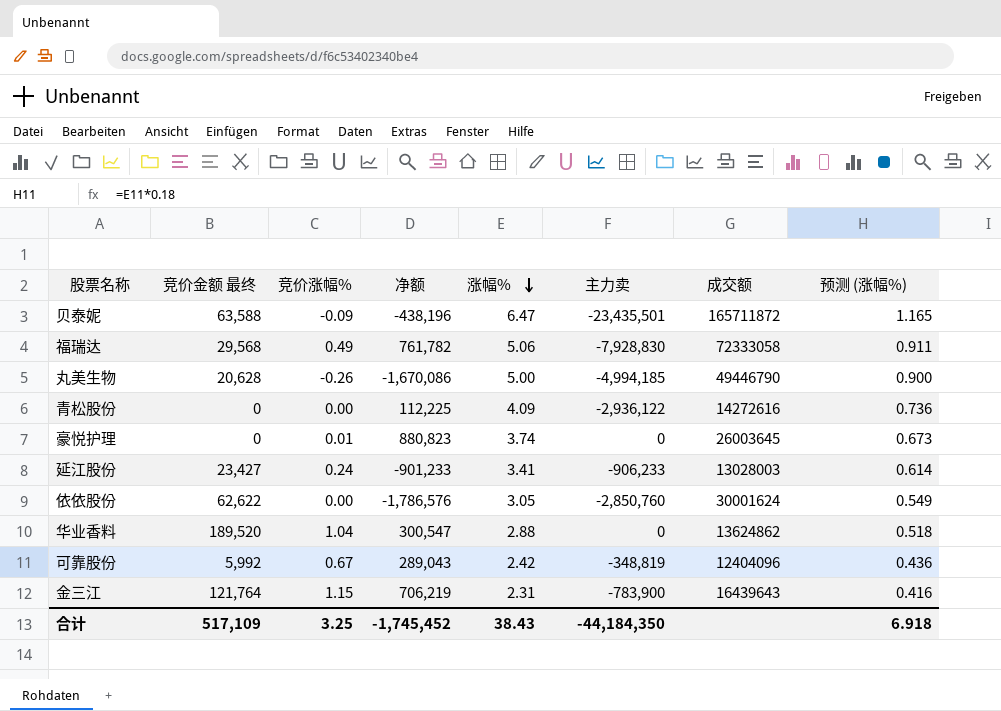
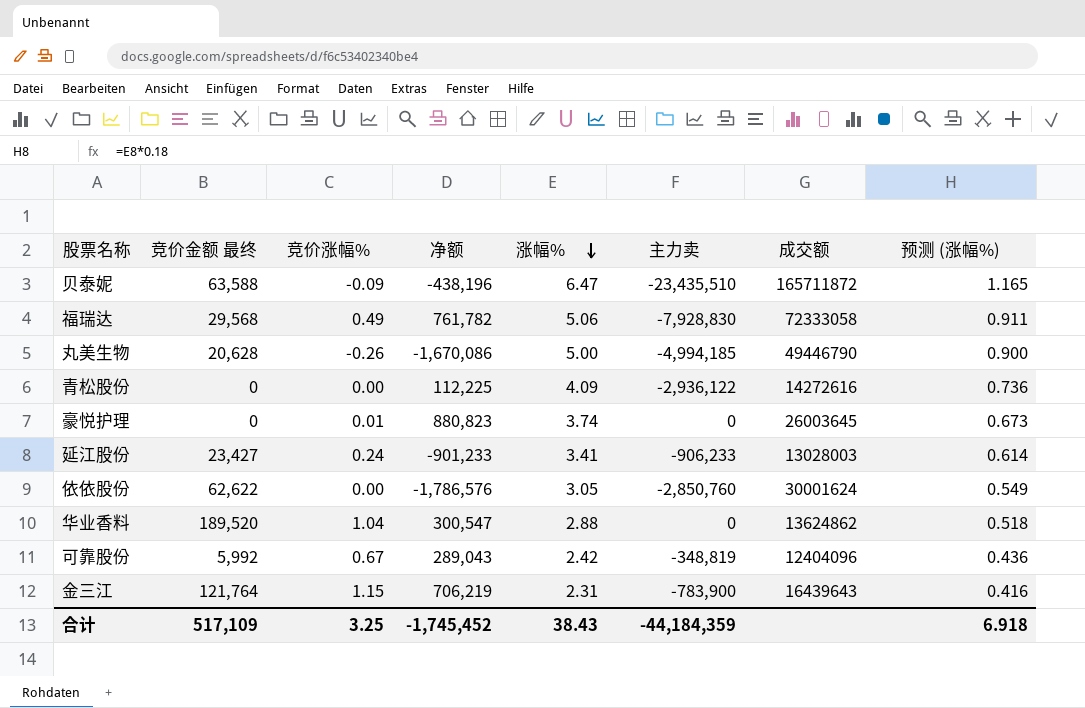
贝泰妮 | 主力卖: -23,435,501 -> -23,435,510
合计 | 主力卖: -44,184,350 -> -44,184,359

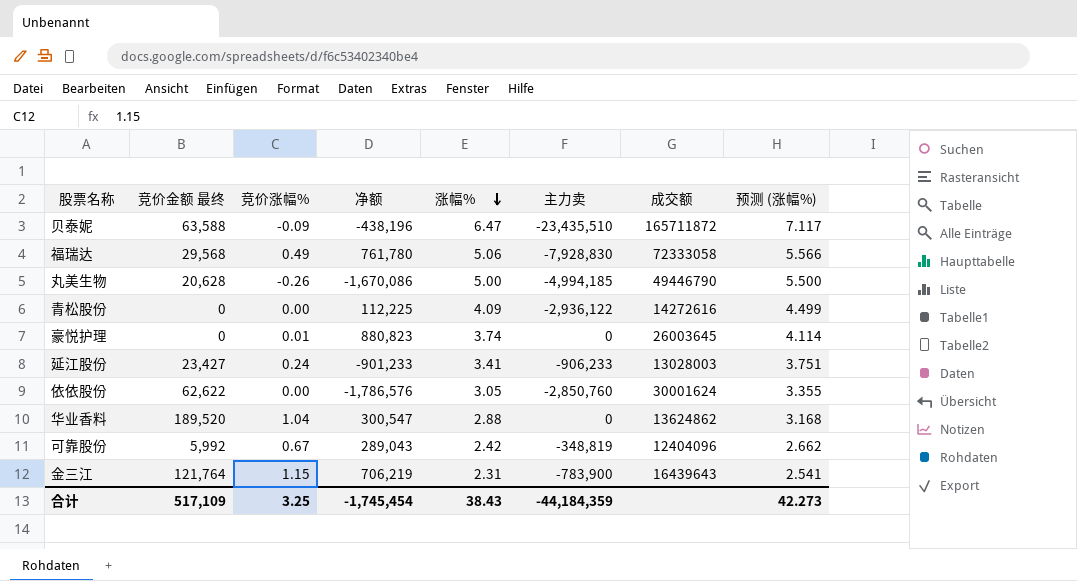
column 预测 (涨幅%) | formula: [涨幅%] * 0.18 -> [涨幅%] * 1.1
福瑞达 | 净额: 761,782 -> 761,780
合计 | 净额: -1,745,452 -> -1,745,454
合计 | 预测 (涨幅%): 6.918 -> 42.273

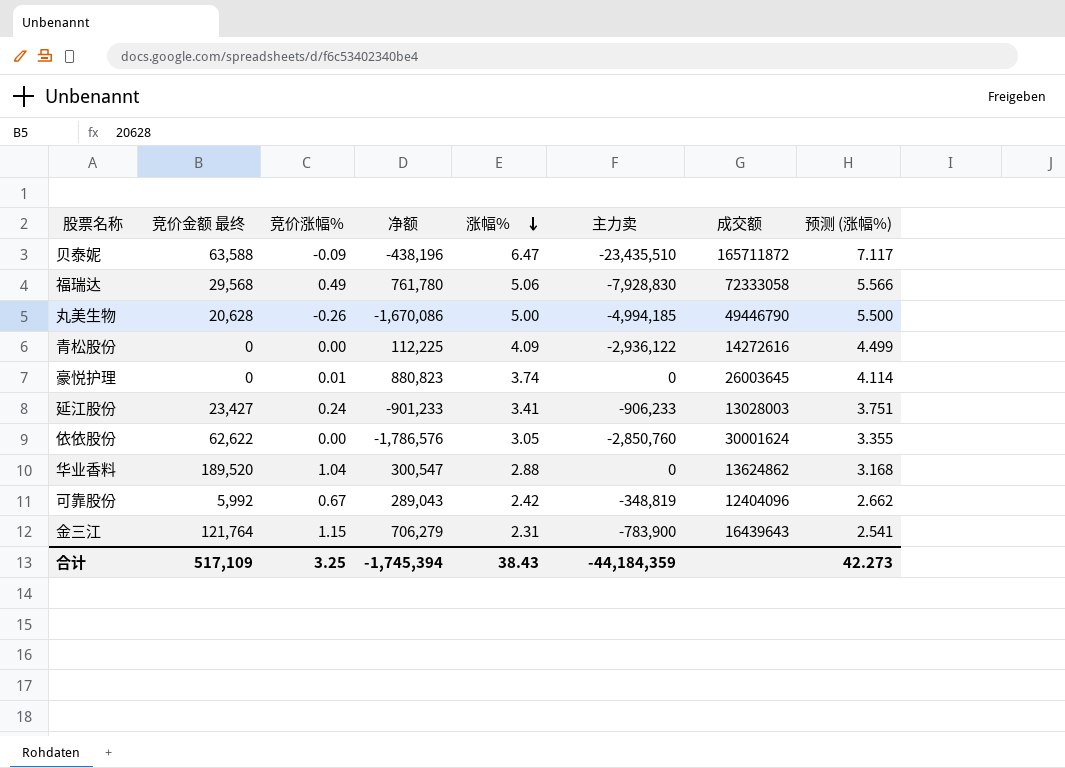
金三江 | 净额: 706,219 -> 706,279
合计 | 净额: -1,745,454 -> -1,745,394

